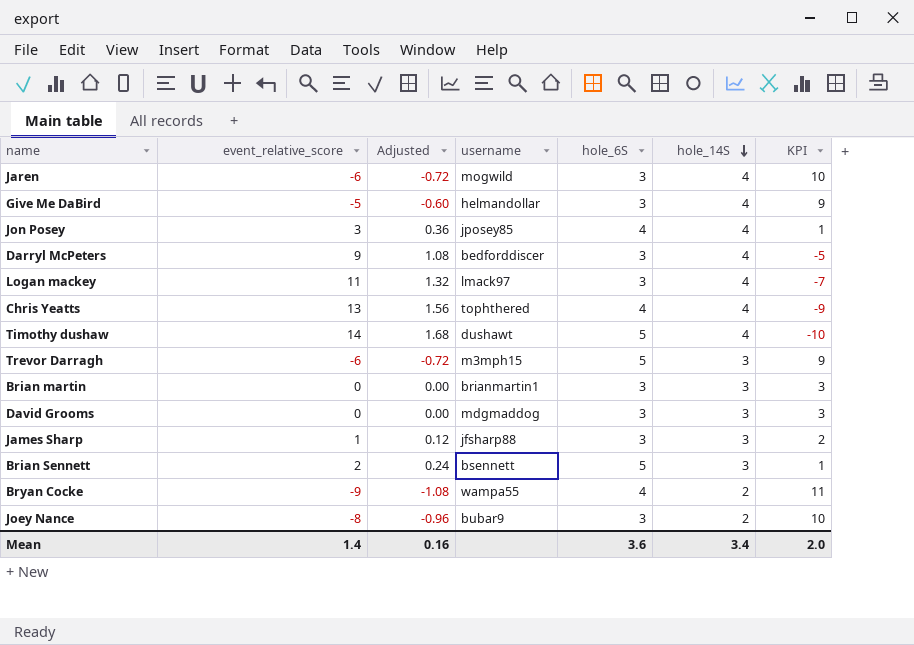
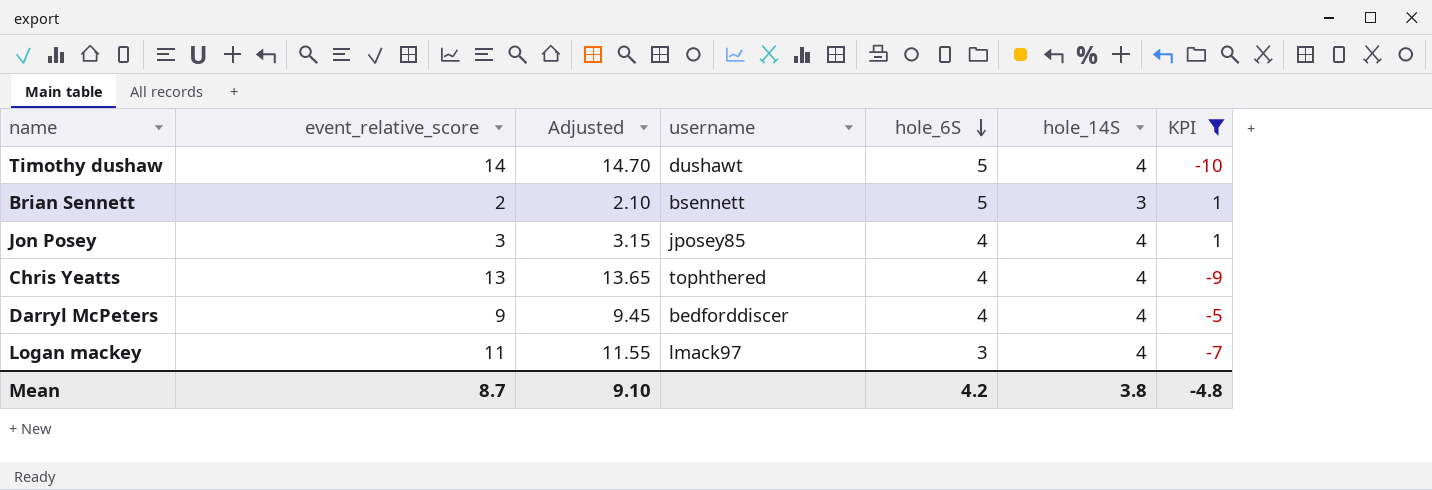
filter: none -> KPI <= 1
row order: hole_14S descending -> hole_6S descending
column Adjusted | formula: [event_relative_score] * 0.12 -> [event_relative_score] * 1.05
Darryl McPeters | hole_6S: 3 -> 4
Mean | event_relative_score: 1.4 -> 8.7
Mean | Adjusted: 0.16 -> 9.10
Mean | hole_6S: 3.6 -> 4.2
Mean | hole_14S: 3.4 -> 3.8
Mean | KPI: 2.0 -> -4.8

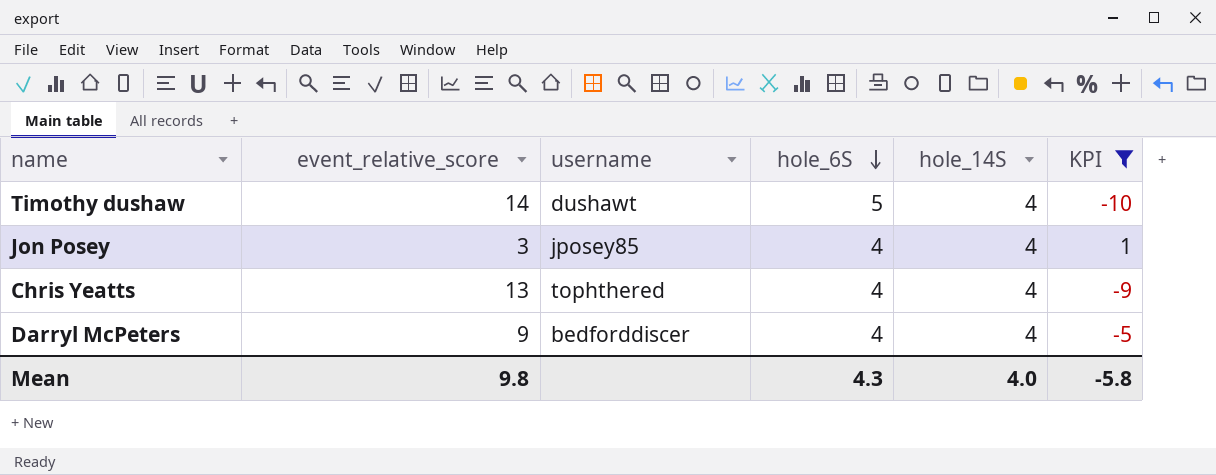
column Adjusted | formula: [event_relative_score] * 1.05 -> none
row Brian Sennett: 2 | 2.10 | bsennett | 5 | 3 | 1 -> none
row Logan mackey: 11 | 11.55 | lmack97 | 3 | 4 | -7 -> none
Mean | event_relative_score: 8.7 -> 9.8
Mean | hole_6S: 4.2 -> 4.3
Mean | hole_14S: 3.8 -> 4.0
Mean | KPI: -4.8 -> -5.8

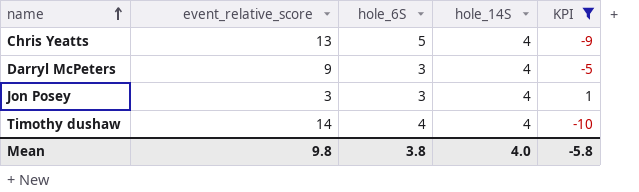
row order: hole_6S descending -> name ascending
column username | position: 3 -> none
Chris Yeatts | hole_6S: 4 -> 5
Darryl McPeters | hole_6S: 4 -> 3
Jon Posey | hole_6S: 4 -> 3
Timothy dushaw | hole_6S: 5 -> 4
Mean | hole_6S: 4.3 -> 3.8

